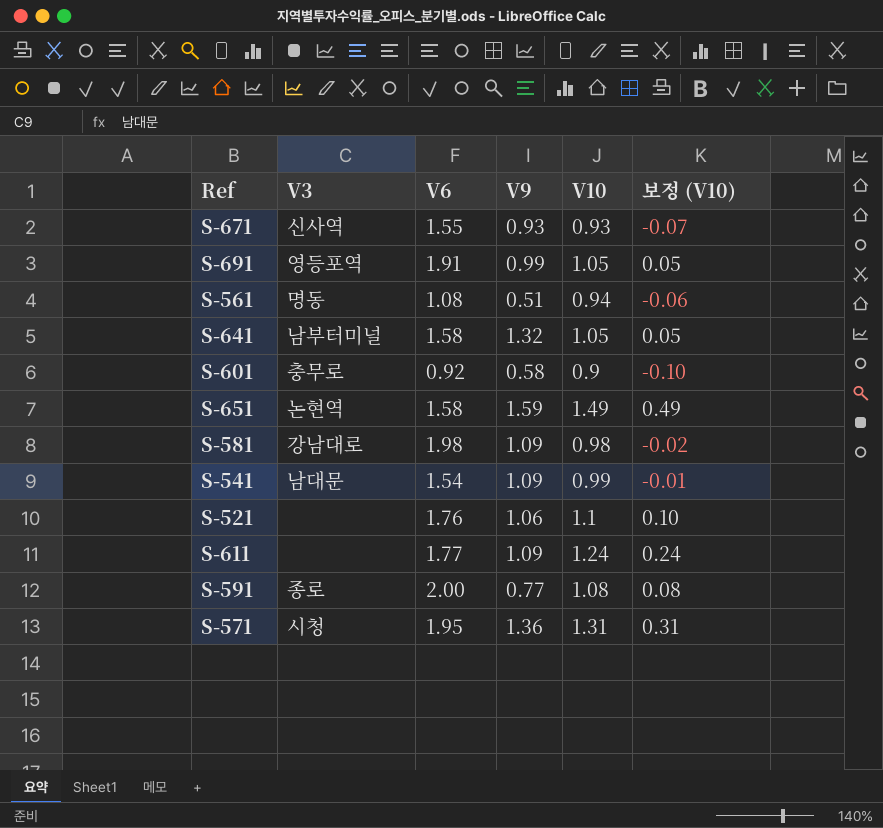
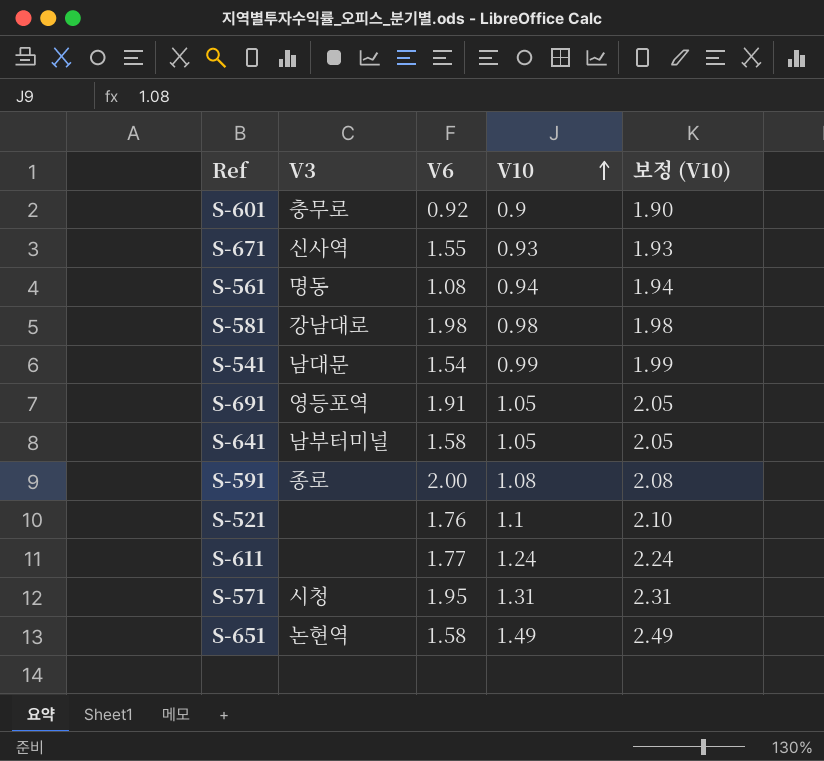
row order: none -> V10 ascending
column V9 | position: 4 -> none
column 보정 (V10) | formula: [V10] - 1 -> [V10] + 1

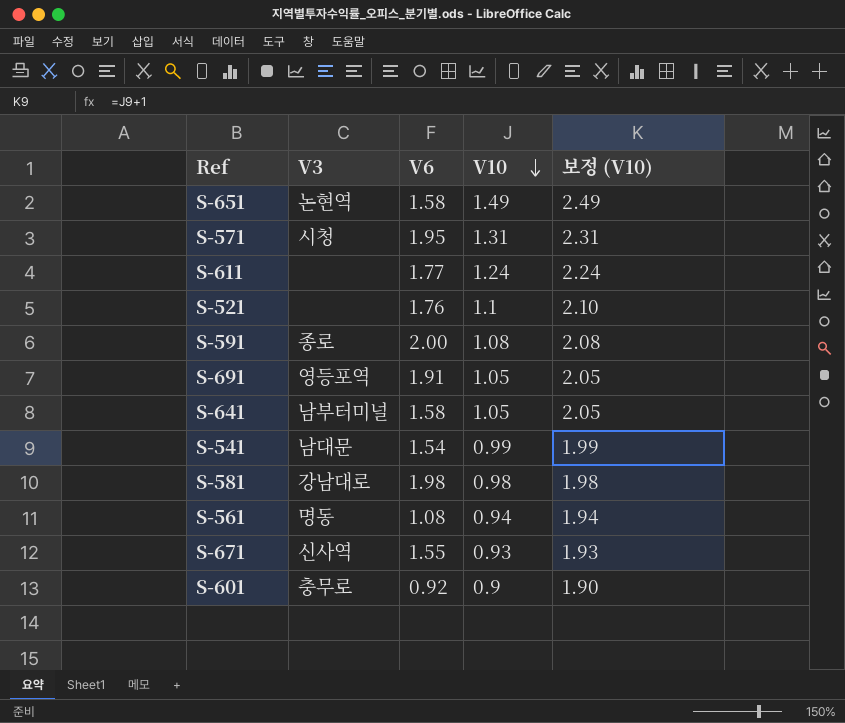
row order: V10 ascending -> V10 descending

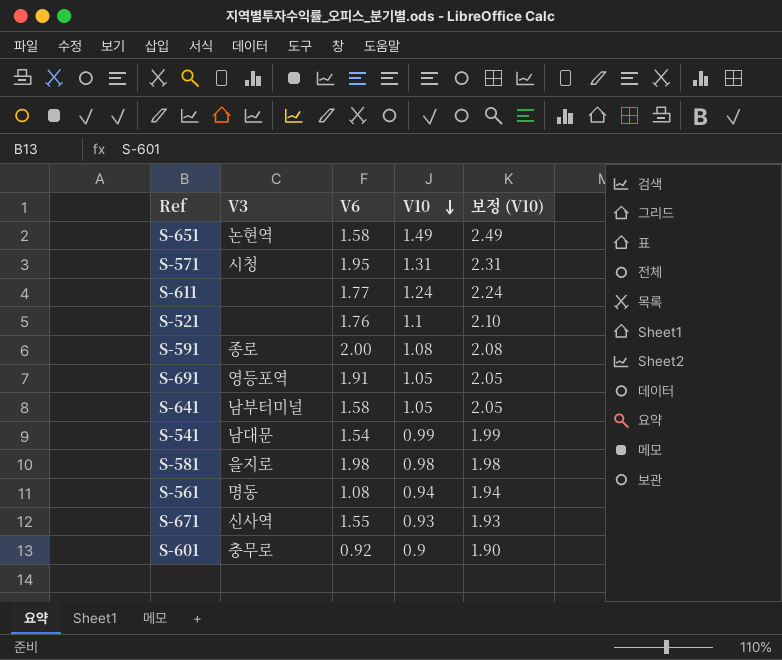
S-581 | V3: 강남대로 -> 을지로

